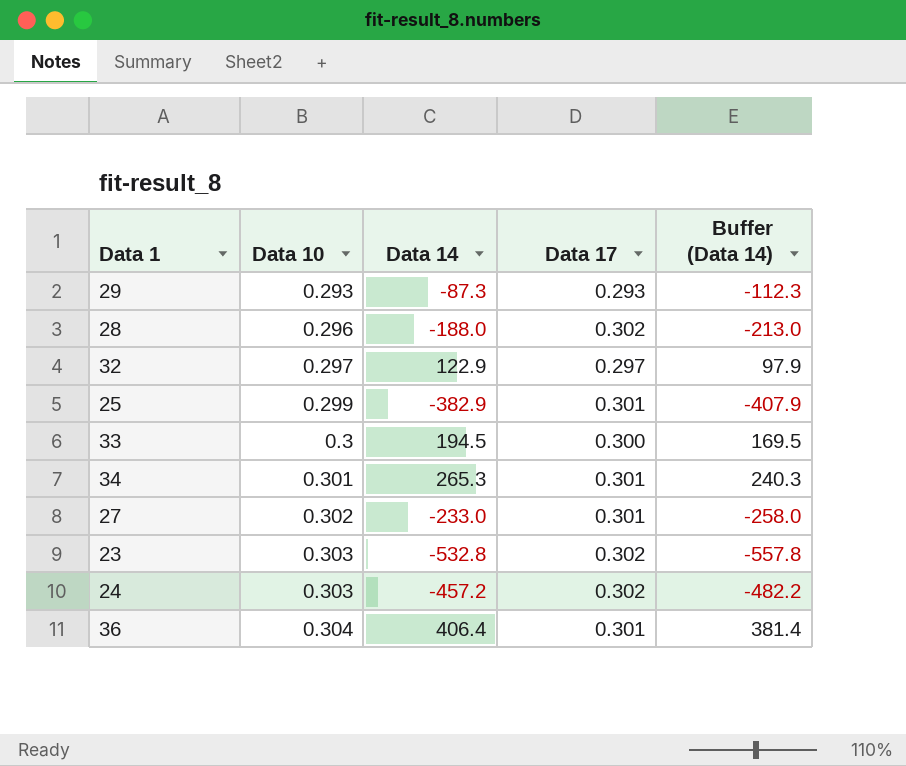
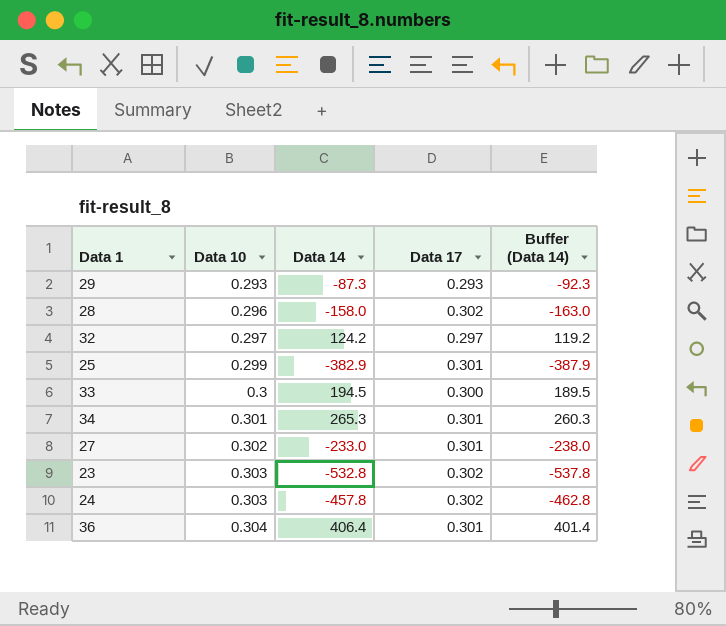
column Buffer (Data 14) | formula: [Data 14] - 25 -> [Data 14] - 5
28 | Data 14: -188.0 -> -158.0
32 | Data 14: 122.9 -> 124.2
24 | Data 14: -457.2 -> -457.8

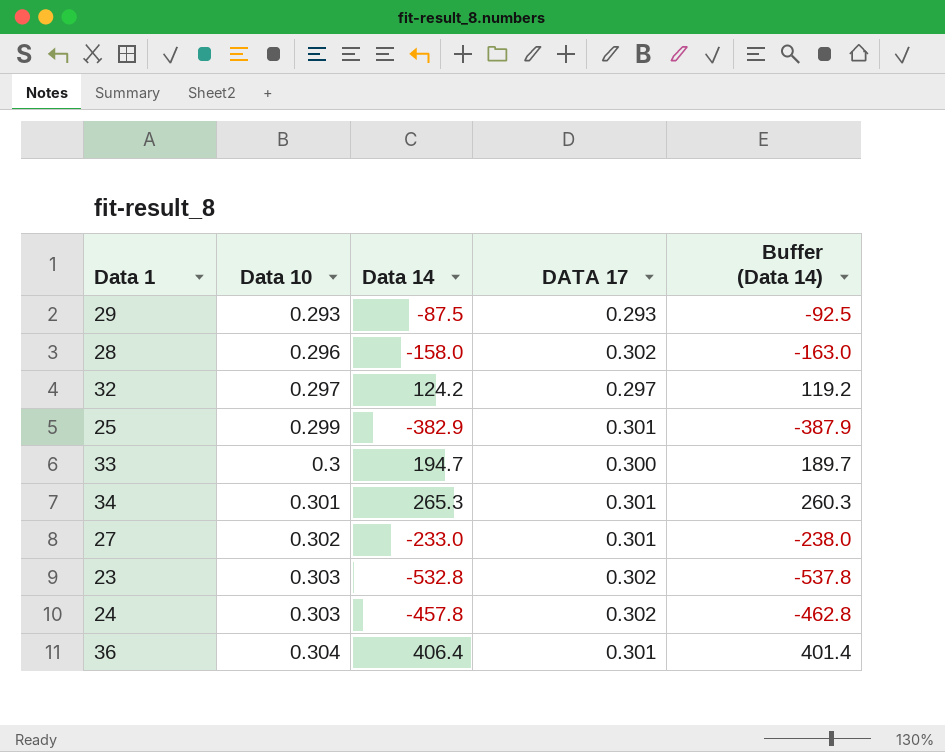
column name: Data 17 -> DATA 17
29 | Data 14: -87.3 -> -87.5
29 | Buffer (Data 14): -92.3 -> -92.5
33 | Data 14: 194.5 -> 194.7
33 | Buffer (Data 14): 189.5 -> 189.7

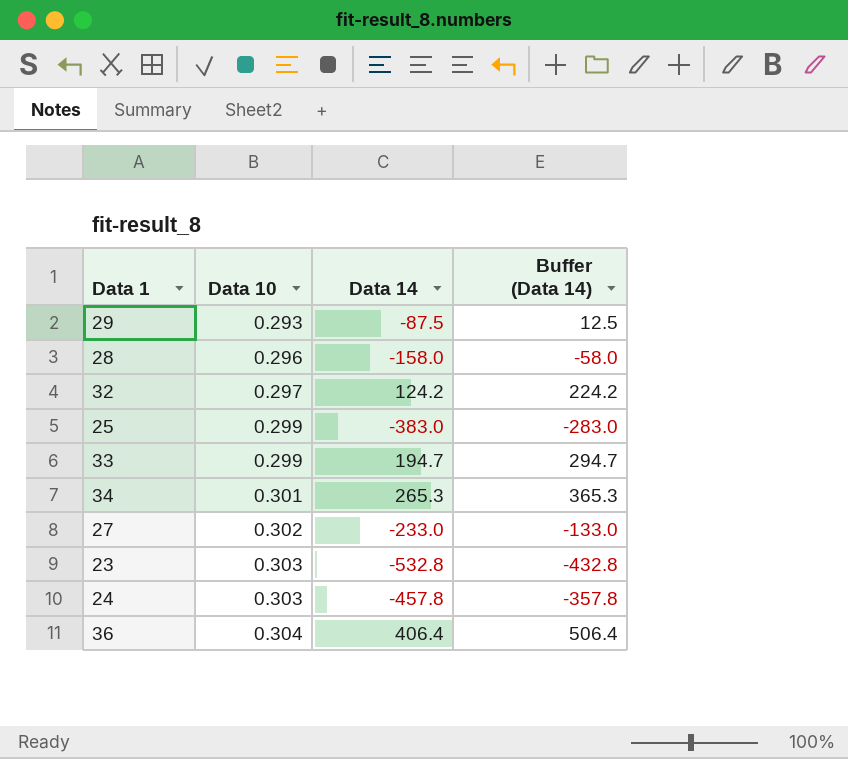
column DATA 17 | position: 4 -> none
column Buffer (Data 14) | formula: [Data 14] - 5 -> [Data 14] + 100
25 | Data 14: -382.9 -> -383.0
33 | Data 10: 0.3 -> 0.299

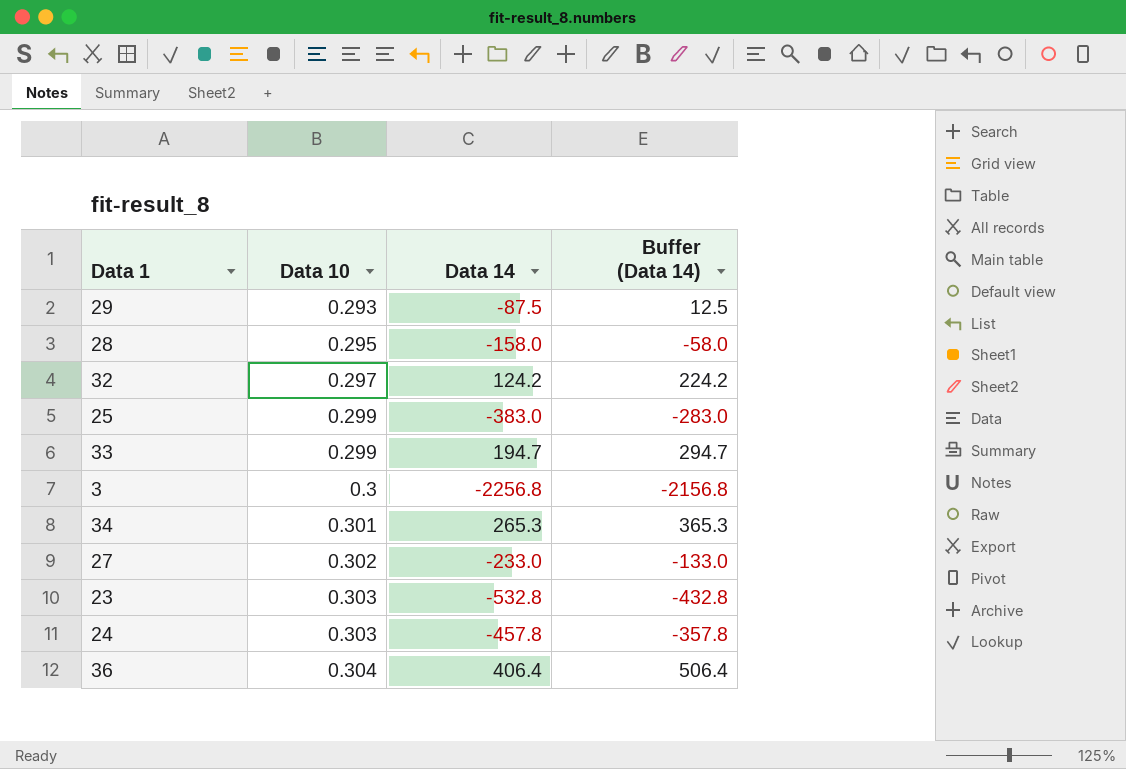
28 | Data 10: 0.296 -> 0.295
row 3: none -> 0.3 | -2256.8 | -2156.8

